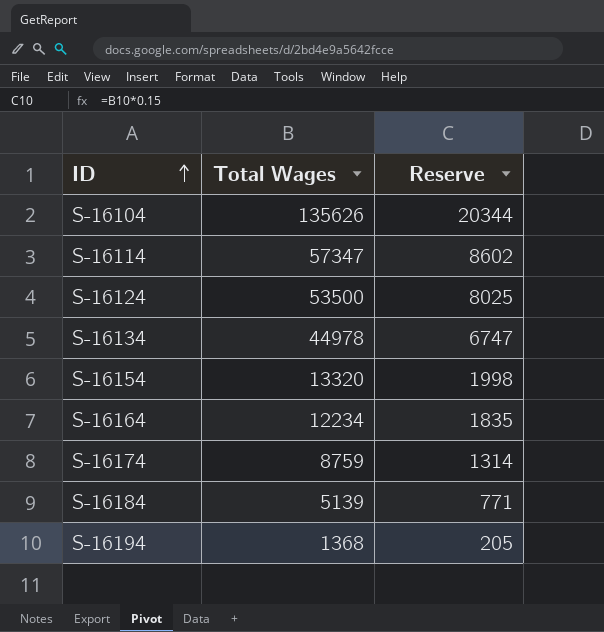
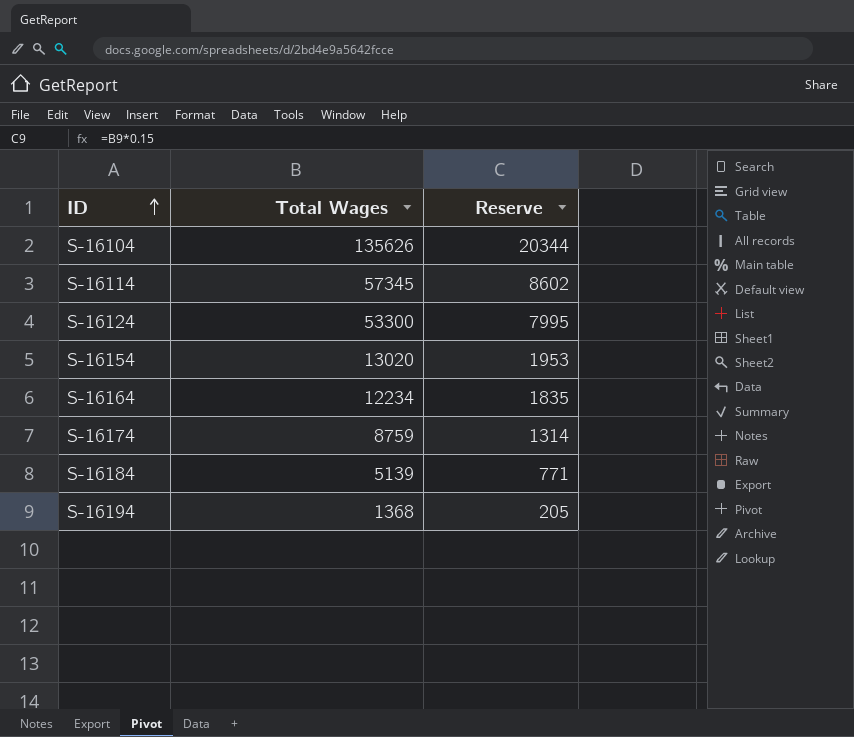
row S-16134: 44978 | 6747 -> none
S-16114 | Total Wages: 57347 -> 57345
S-16124 | Total Wages: 53500 -> 53300
S-16124 | Reserve: 8025 -> 7995
S-16154 | Total Wages: 13320 -> 13020
S-16154 | Reserve: 1998 -> 1953

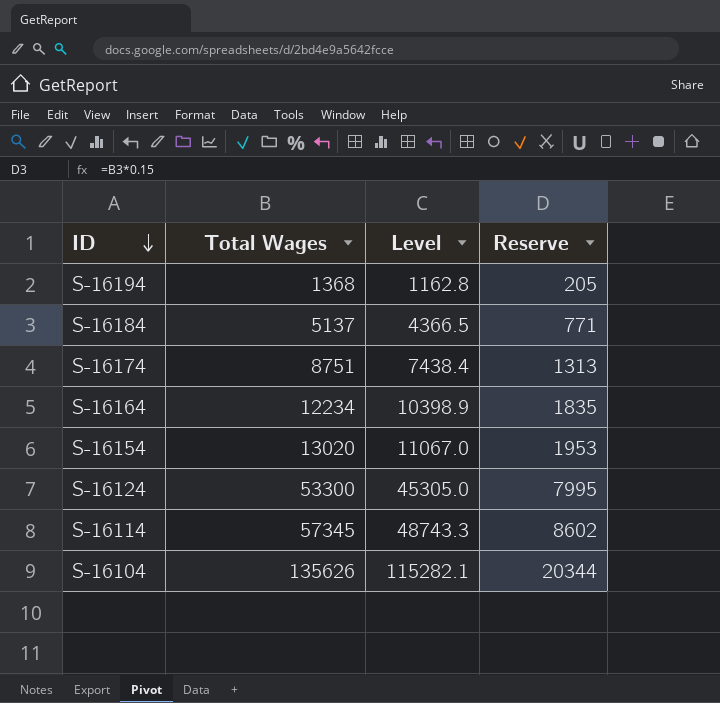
row order: ID ascending -> ID descending
column Level | formula: none -> [Total Wages] * 0.85
S-16184 | Total Wages: 5139 -> 5137
S-16174 | Total Wages: 8759 -> 8751
S-16174 | Reserve: 1314 -> 1313

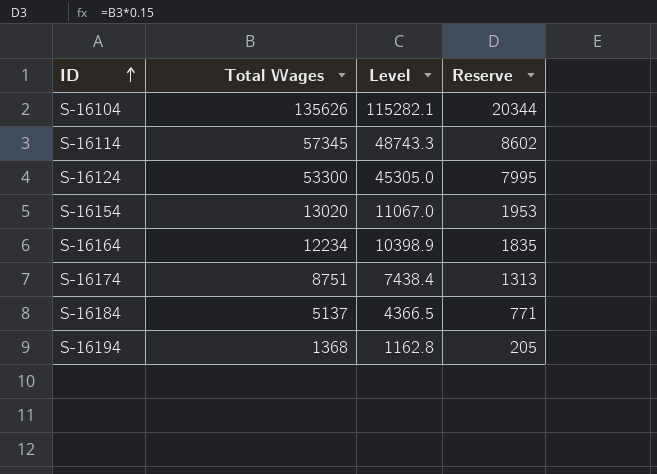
row order: ID descending -> ID ascending

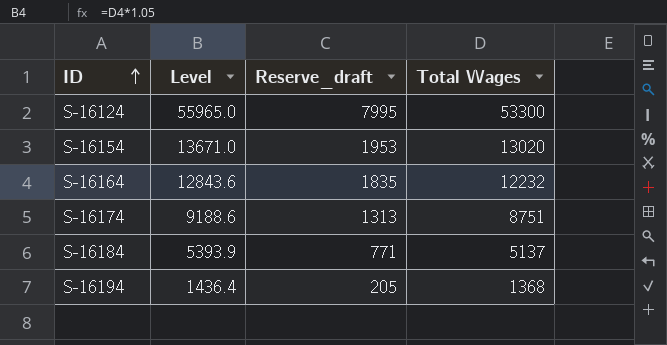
column Level | formula: [Total Wages] * 0.85 -> [Total Wages] * 1.05
column name: Reserve -> Reserve_draft
column Total Wages | position: 2 -> 4
row S-16104: 135626 | 115282.1 | 20344 -> none
row S-16114: 57345 | 48743.3 | 8602 -> none
S-16164 | Total Wages: 12234 -> 12232

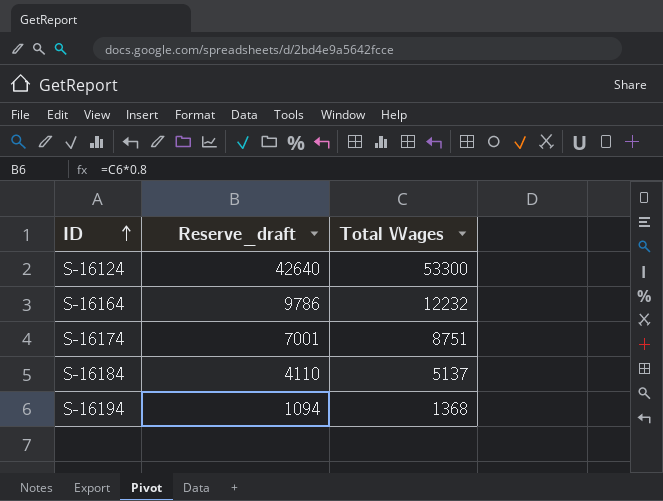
column Level | formula: [Total Wages] * 1.05 -> none
column Reserve_draft | formula: [Total Wages] * 0.15 -> [Total Wages] * 0.8
row S-16154: 13671.0 | 1953 | 13020 -> none

